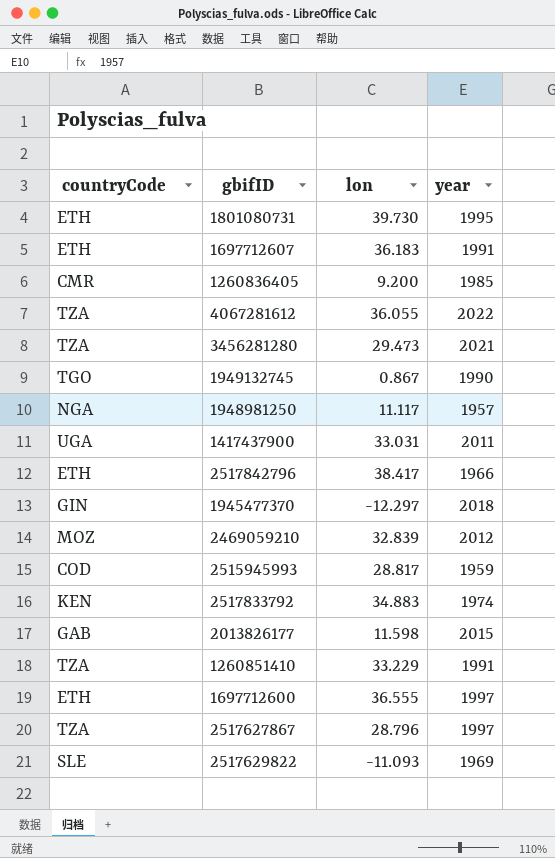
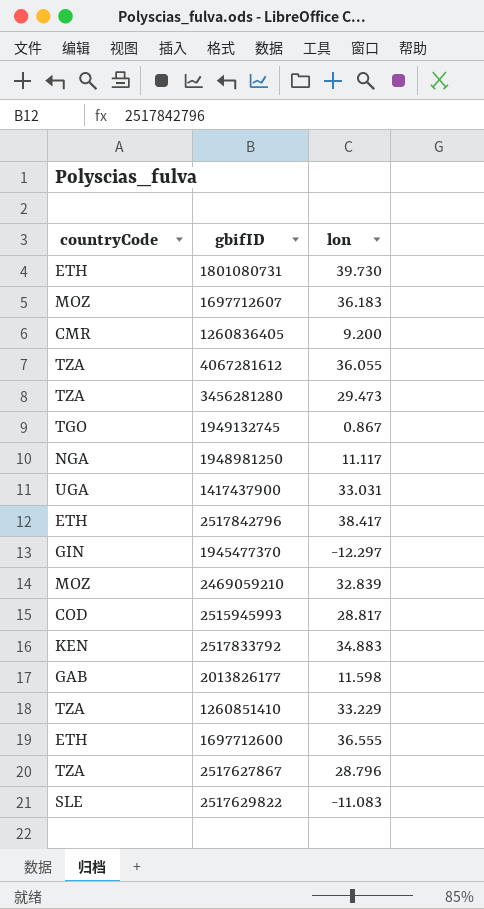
column year | position: 4 -> none
1697712607 | countryCode: ETH -> MOZ
2517629822 | lon: -11.093 -> -11.083

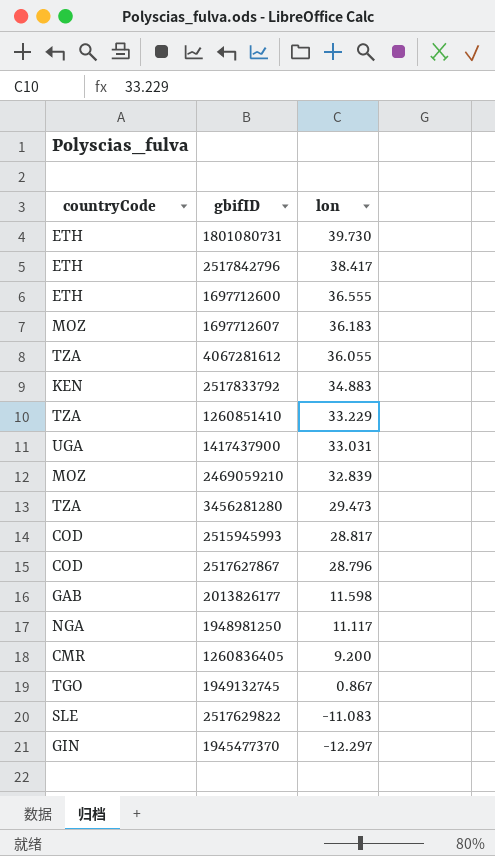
row order: none -> lon descending
2517627867 | countryCode: TZA -> COD

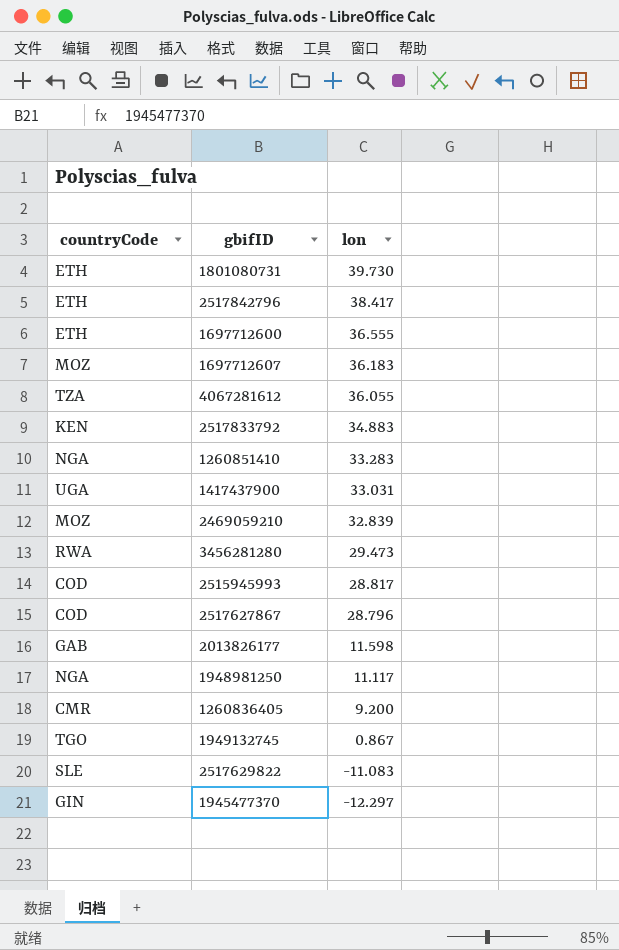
1260851410 | countryCode: TZA -> NGA
1260851410 | lon: 33.229 -> 33.283
3456281280 | countryCode: TZA -> RWA

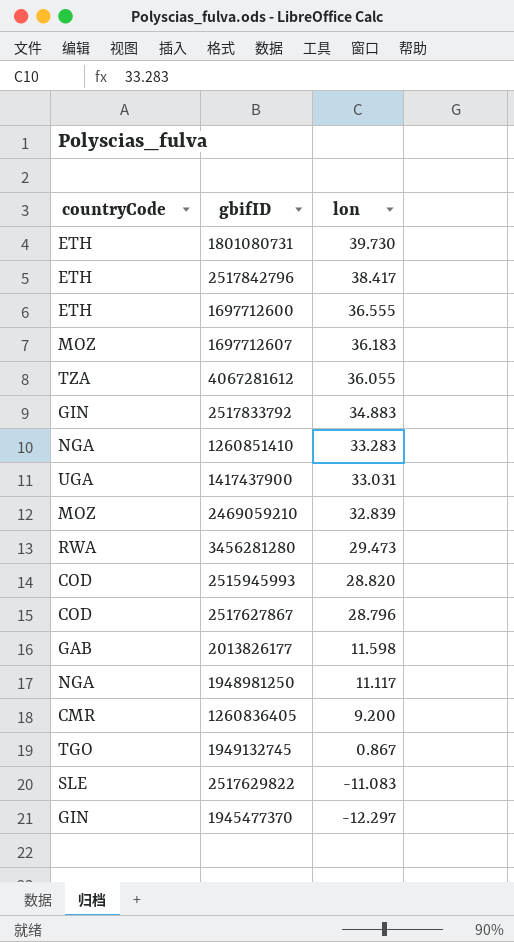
2517833792 | countryCode: KEN -> GIN
2515945993 | lon: 28.817 -> 28.820

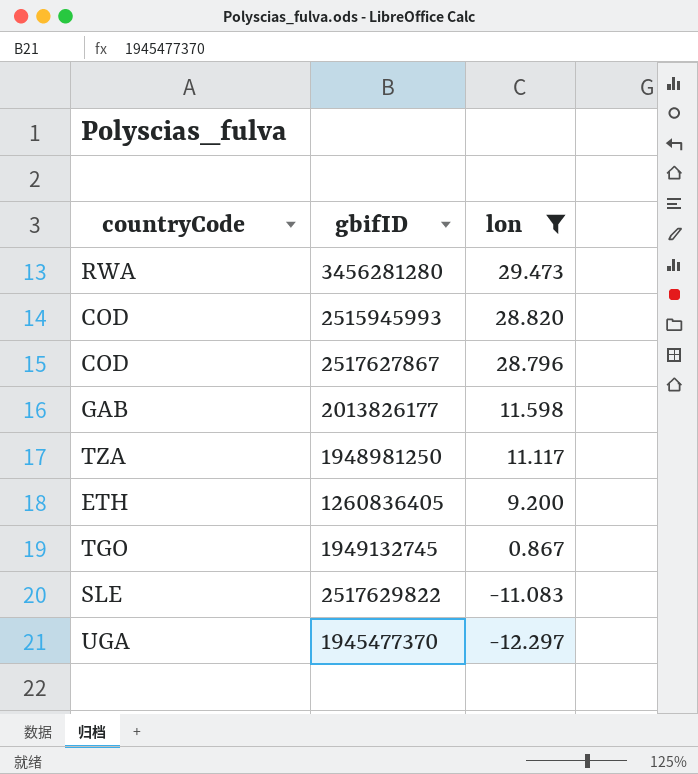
filter: none -> lon <= 29.473
1948981250 | countryCode: NGA -> TZA
1260836405 | countryCode: CMR -> ETH
1945477370 | countryCode: GIN -> UGA

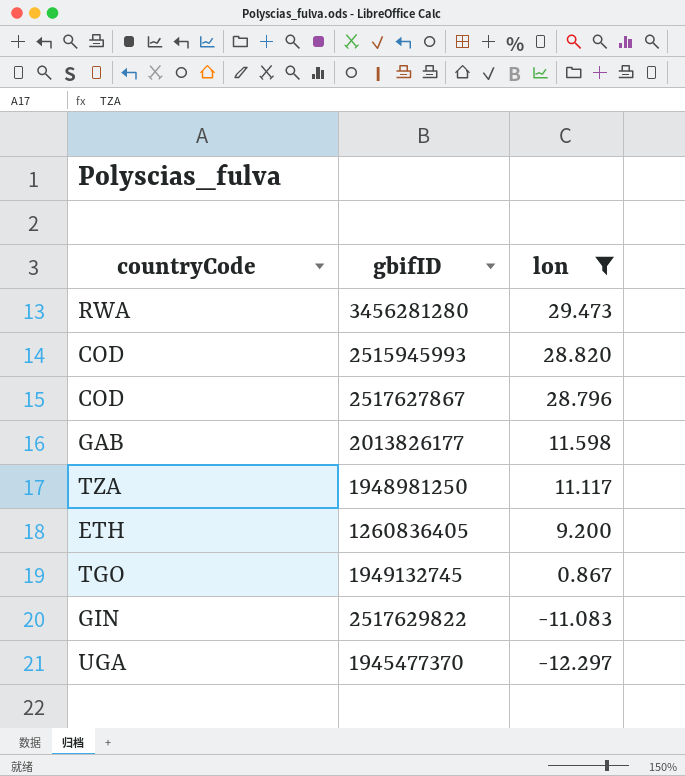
2517629822 | countryCode: SLE -> GIN

